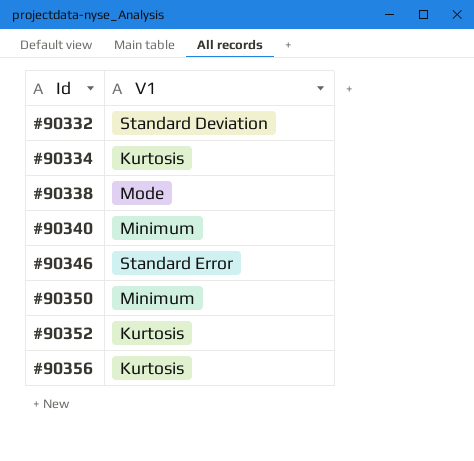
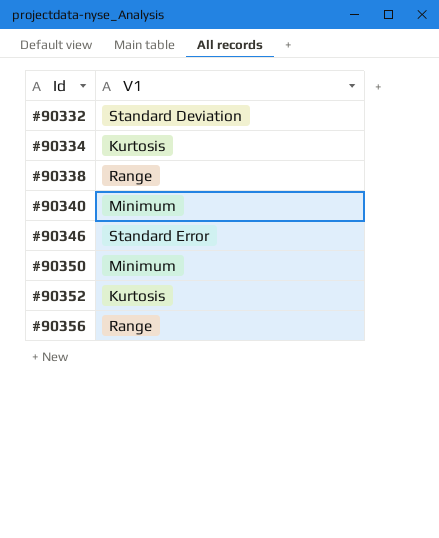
#90338 | V1: Mode -> Range
#90356 | V1: Kurtosis -> Range

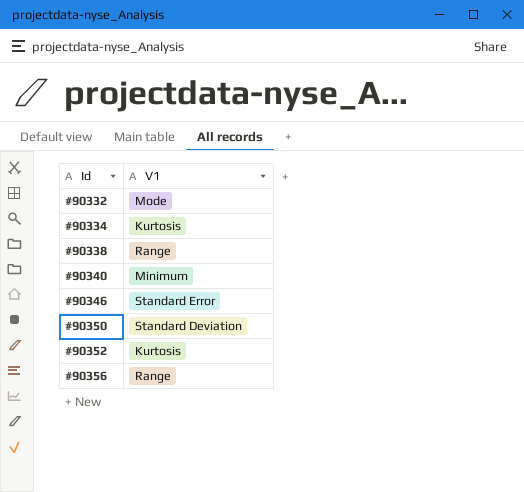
#90332 | V1: Standard Deviation -> Mode
#90350 | V1: Minimum -> Standard Deviation

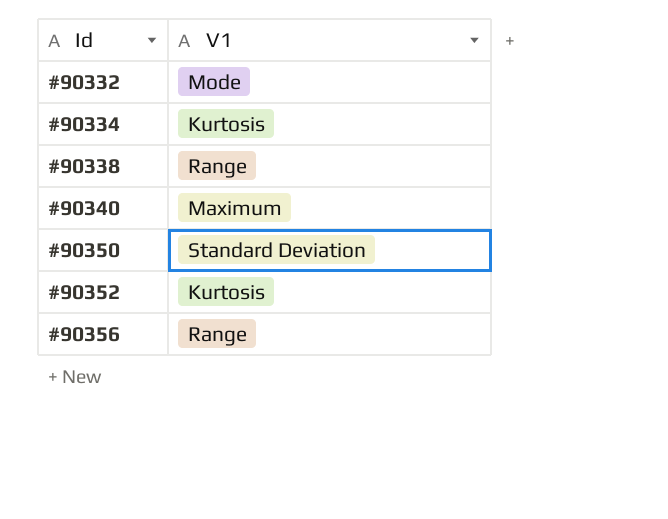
row #90346: Standard Error -> none
#90340 | V1: Minimum -> Maximum

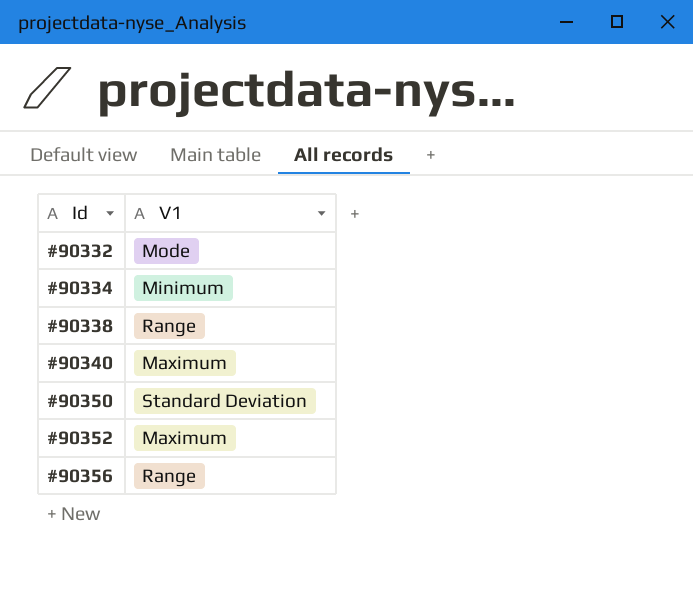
#90334 | V1: Kurtosis -> Minimum
#90352 | V1: Kurtosis -> Maximum

